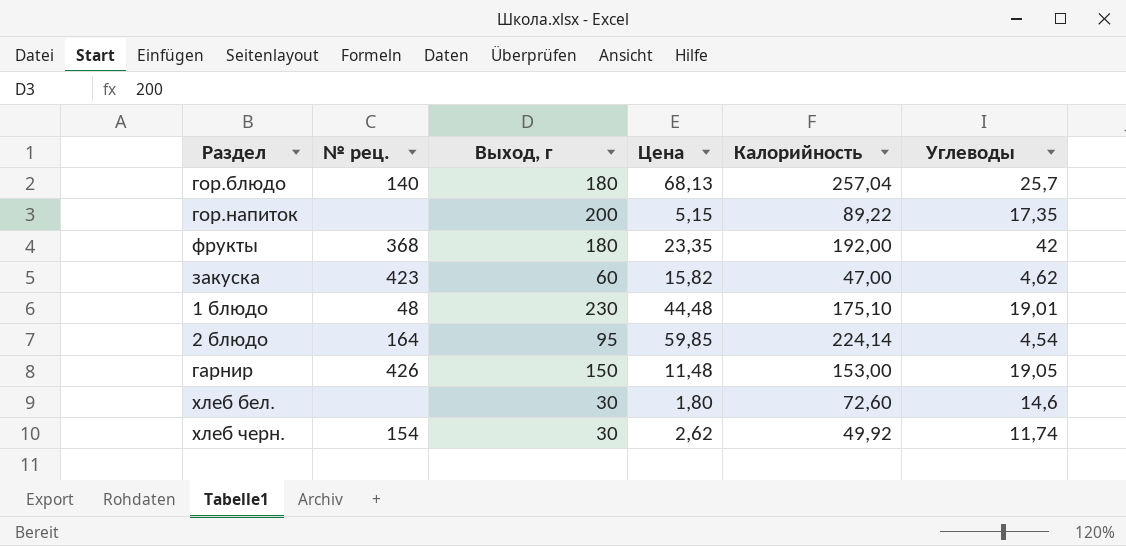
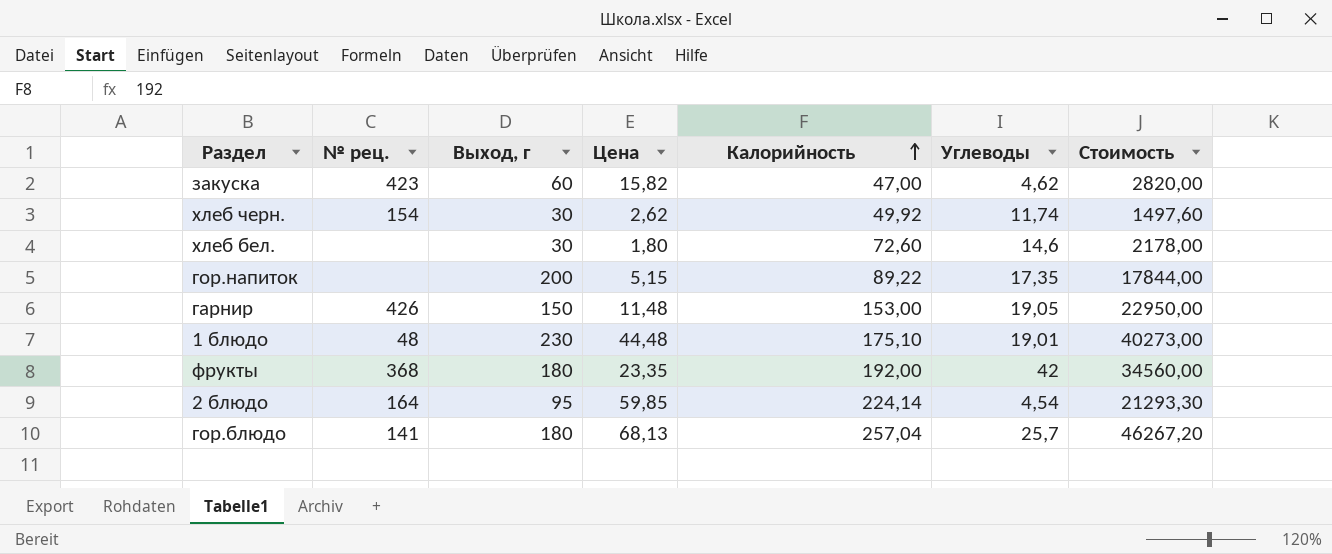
row order: none -> Калорийность ascending
column Стоимость | formula: none -> [Выход, г] * [Калорийность]
гор.блюдо | № рец.: 140 -> 141

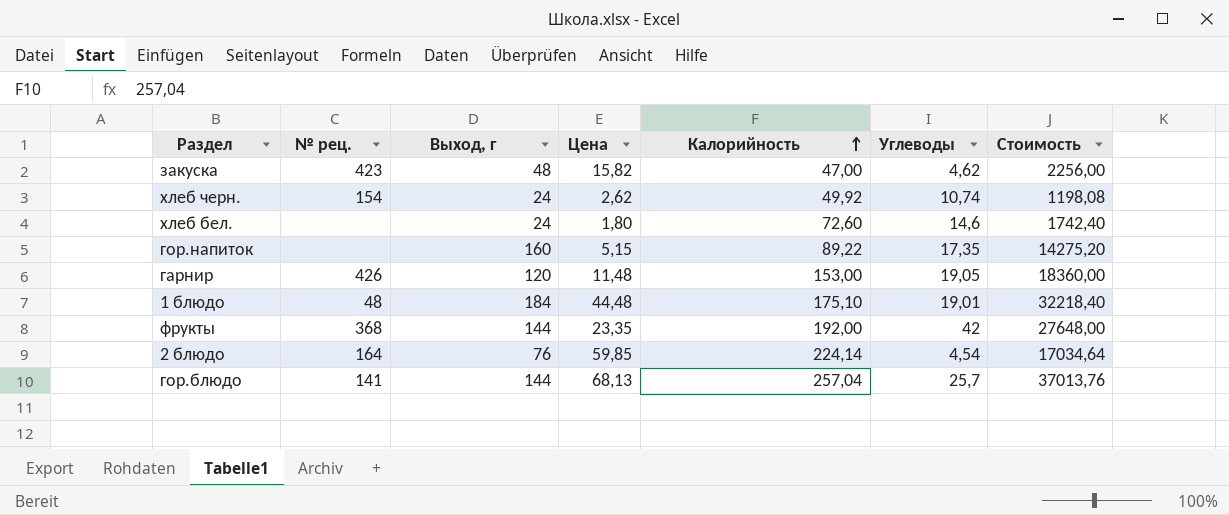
закуска | Выход, г: 60 -> 48
закуска | Стоимость: 2820,00 -> 2256,00
хлеб черн. | Выход, г: 30 -> 24
хлеб черн. | Углеводы: 11,74 -> 10,74
хлеб черн. | Стоимость: 1497,60 -> 1198,08
хлеб бел. | Выход, г: 30 -> 24
хлеб бел. | Стоимость: 2178,00 -> 1742,40
гор.напиток | Выход, г: 200 -> 160
гор.напиток | Стоимость: 17844,00 -> 14275,20
гарнир | Выход, г: 150 -> 120
гарнир | Стоимость: 22950,00 -> 18360,00
1 блюдо | Выход, г: 230 -> 184
1 блюдо | Стоимость: 40273,00 -> 32218,40
фрукты | Выход, г: 180 -> 144
фрукты | Стоимость: 34560,00 -> 27648,00
2 блюдо | Выход, г: 95 -> 76
2 блюдо | Стоимость: 21293,30 -> 17034,64
гор.блюдо | Выход, г: 180 -> 144
гор.блюдо | Стоимость: 46267,20 -> 37013,76

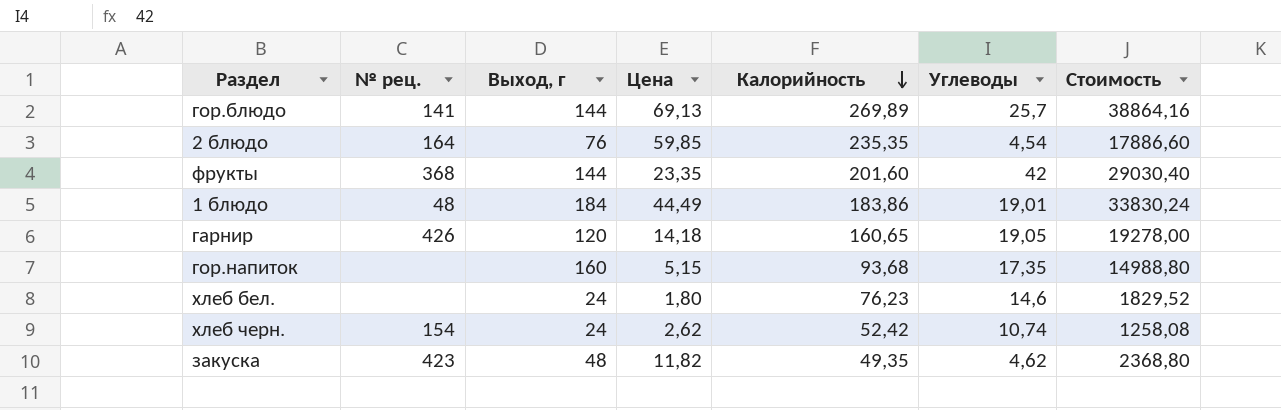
row order: Калорийность ascending -> Калорийность descending
гор.блюдо | Цена: 68,13 -> 69,13
гор.блюдо | Калорийность: 257,04 -> 269,89
гор.блюдо | Стоимость: 37013,76 -> 38864,16
2 блюдо | Калорийность: 224,14 -> 235,35
2 блюдо | Стоимость: 17034,64 -> 17886,60
фрукты | Калорийность: 192,00 -> 201,60
фрукты | Стоимость: 27648,00 -> 29030,40
1 блюдо | Цена: 44,48 -> 44,49
1 блюдо | Калорийность: 175,10 -> 183,86
1 блюдо | Стоимость: 32218,40 -> 33830,24
гарнир | Цена: 11,48 -> 14,18
гарнир | Калорийность: 153,00 -> 160,65
гарнир | Стоимость: 18360,00 -> 19278,00
гор.напиток | Калорийность: 89,22 -> 93,68
гор.напиток | Стоимость: 14275,20 -> 14988,80
хлеб бел. | Калорийность: 72,60 -> 76,23
хлеб бел. | Стоимость: 1742,40 -> 1829,52
хлеб черн. | Калорийность: 49,92 -> 52,42
хлеб черн. | Стоимость: 1198,08 -> 1258,08
закуска | Цена: 15,82 -> 11,82
закуска | Калорийность: 47,00 -> 49,35
закуска | Стоимость: 2256,00 -> 2368,80

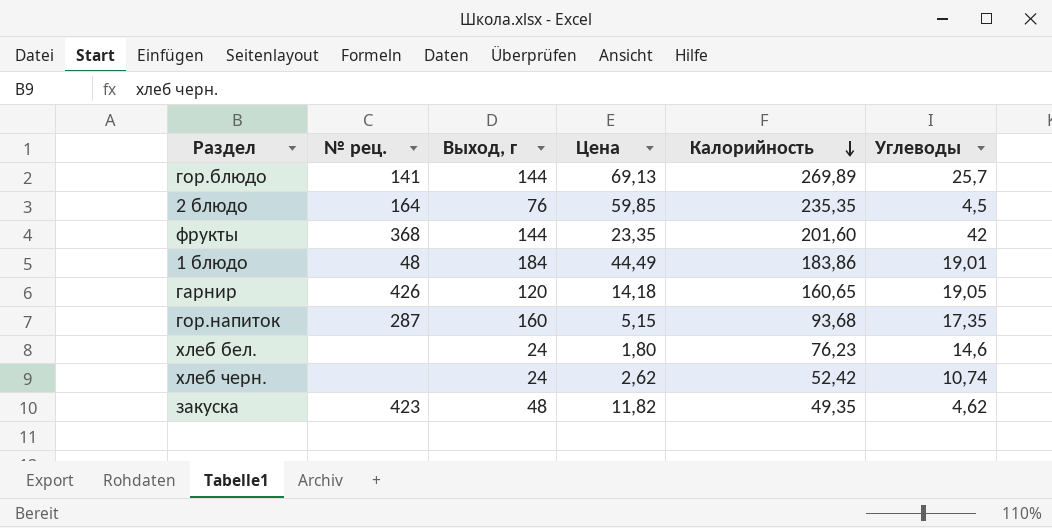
column Стоимость | formula: [Выход, г] * [Калорийность] -> none
2 блюдо | Углеводы: 4,54 -> 4,5
гор.напиток | № рец.: none -> 287
хлеб черн. | № рец.: 154 -> none

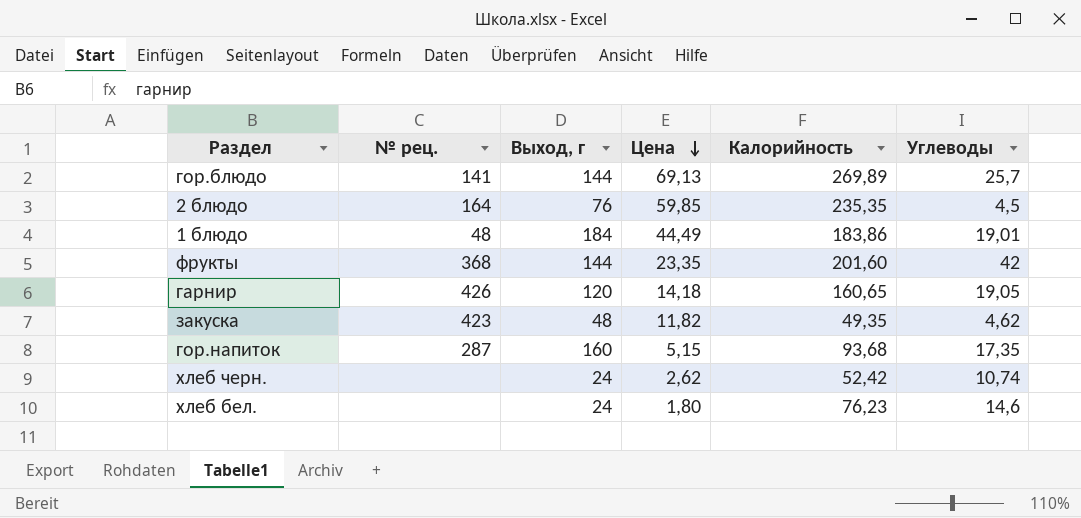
row order: Калорийность descending -> Цена descending

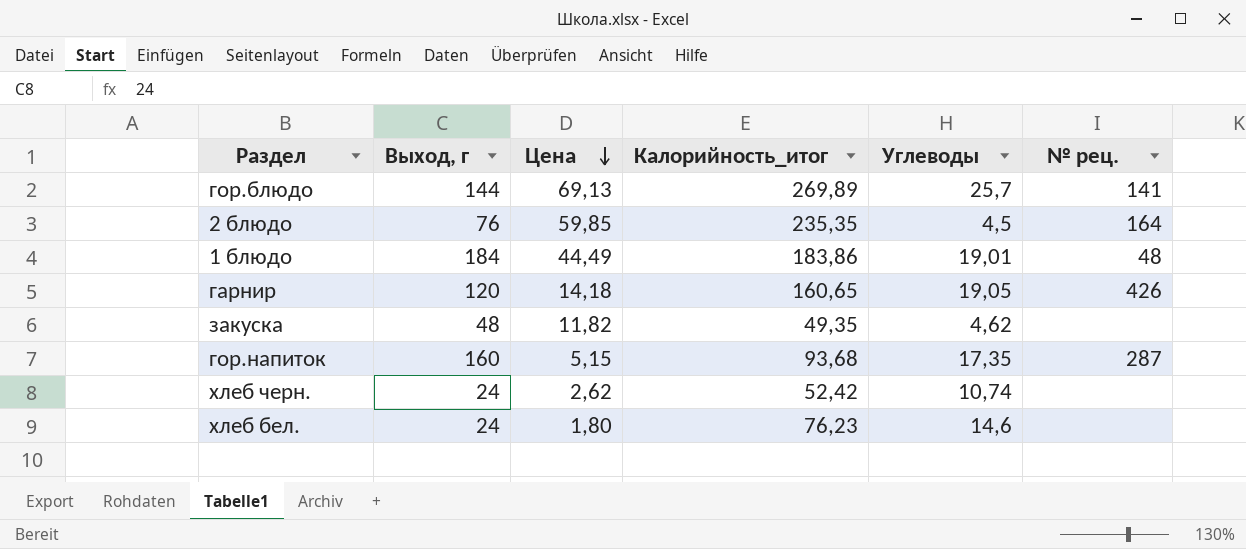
column name: Калорийность -> Калорийность_итог
column № рец. | position: 2 -> 6
row фрукты: 368 | 144 | 23,35 | 201,60 | 42 -> none
закуска | № рец.: 423 -> none

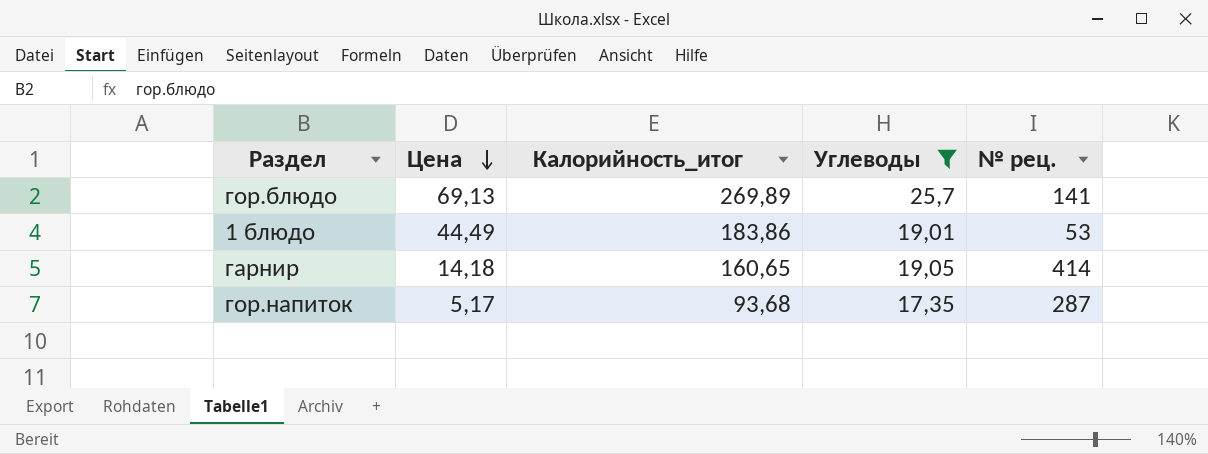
filter: none -> Углеводы >= 17,35
column Выход, г | position: 2 -> none
1 блюдо | № рец.: 48 -> 53
гарнир | № рец.: 426 -> 414
гор.напиток | Цена: 5,15 -> 5,17

